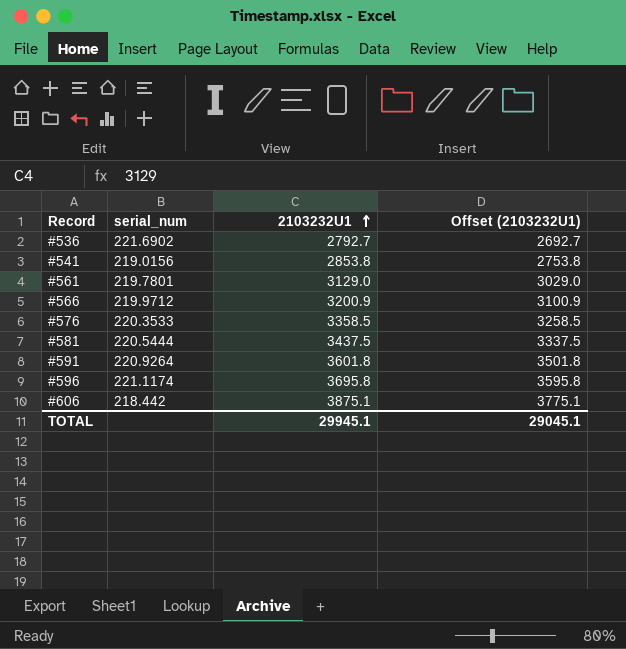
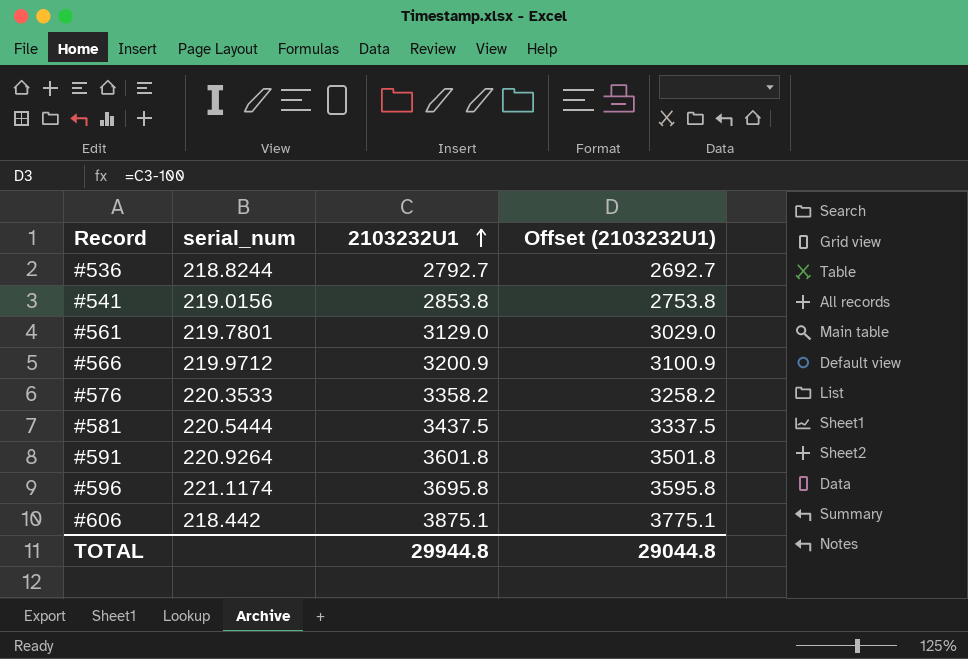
#536 | serial_num: 221.6902 -> 218.8244
#576 | 2103232U1: 3358.5 -> 3358.2
#576 | Offset (2103232U1): 3258.5 -> 3258.2
TOTAL | 2103232U1: 29945.1 -> 29944.8
TOTAL | Offset (2103232U1): 29045.1 -> 29044.8

